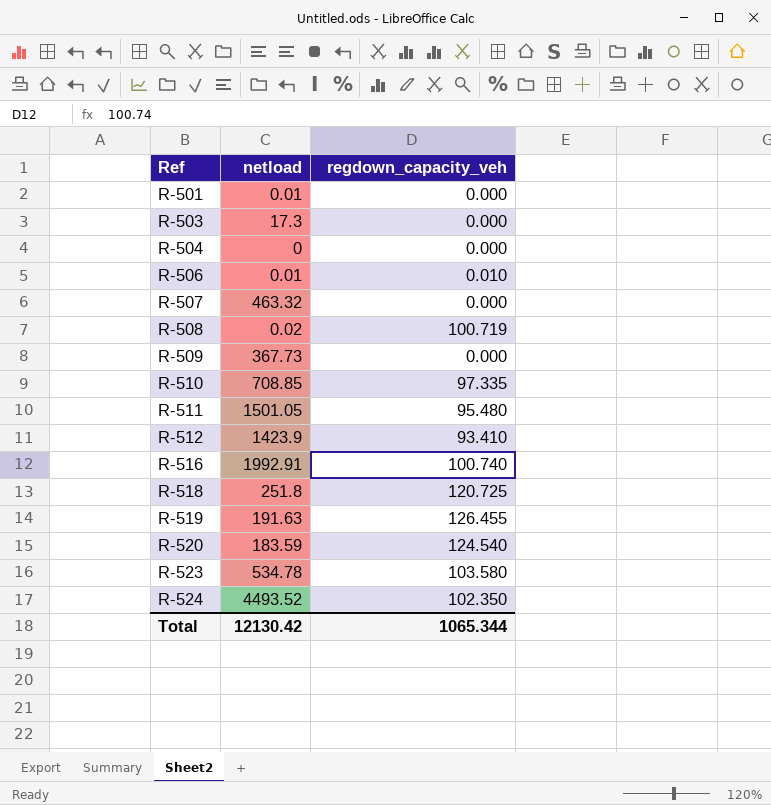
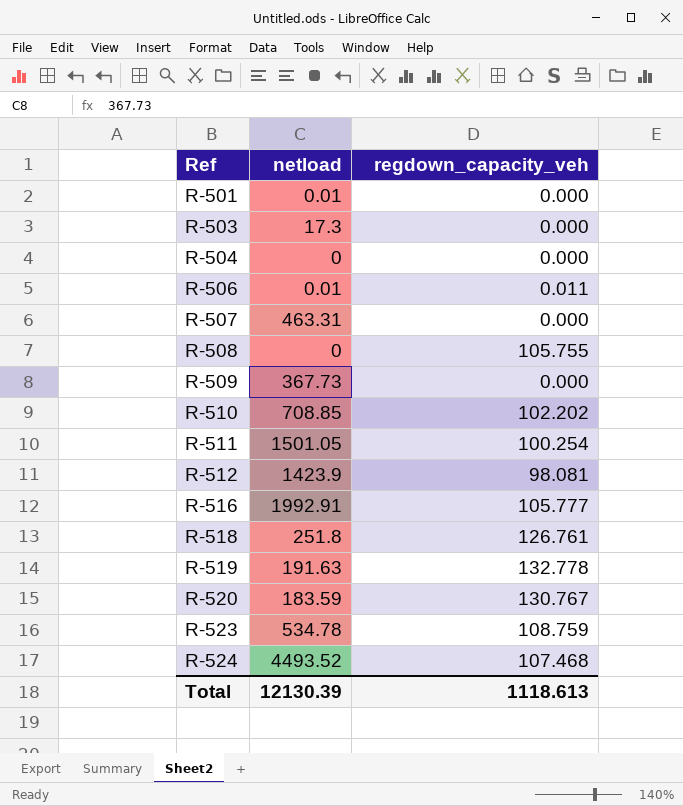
R-506 | regdown_capacity_veh: 0.010 -> 0.011
R-507 | netload: 463.32 -> 463.31
R-508 | netload: 0.02 -> 0
R-508 | regdown_capacity_veh: 100.719 -> 105.755
R-510 | regdown_capacity_veh: 97.335 -> 102.202
R-511 | regdown_capacity_veh: 95.480 -> 100.254
R-512 | regdown_capacity_veh: 93.410 -> 98.081
R-516 | regdown_capacity_veh: 100.740 -> 105.777
R-518 | regdown_capacity_veh: 120.725 -> 126.761
R-519 | regdown_capacity_veh: 126.455 -> 132.778
R-520 | regdown_capacity_veh: 124.540 -> 130.767
R-523 | regdown_capacity_veh: 103.580 -> 108.759
R-524 | regdown_capacity_veh: 102.350 -> 107.468
Total | netload: 12130.42 -> 12130.39
Total | regdown_capacity_veh: 1065.344 -> 1118.613

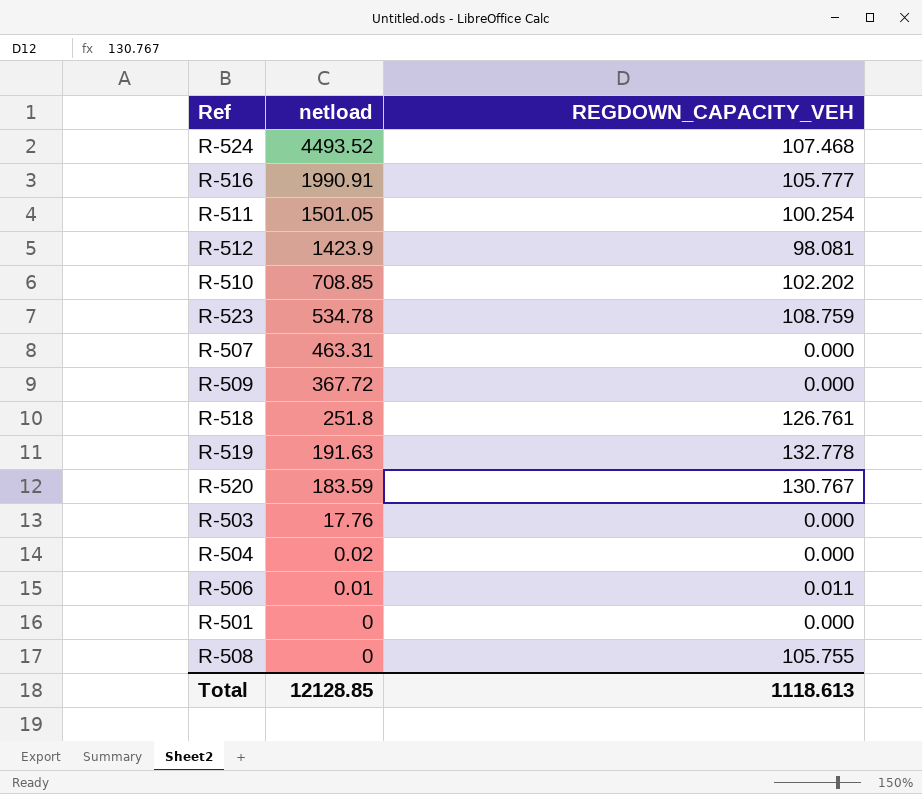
row order: Ref ascending -> netload descending
column name: regdown_capacity_veh -> REGDOWN_CAPACITY_VEH
R-516 | netload: 1992.91 -> 1990.91
R-509 | netload: 367.73 -> 367.72
R-503 | netload: 17.3 -> 17.76
R-504 | netload: 0 -> 0.02
R-501 | netload: 0.01 -> 0
Total | netload: 12130.39 -> 12128.85

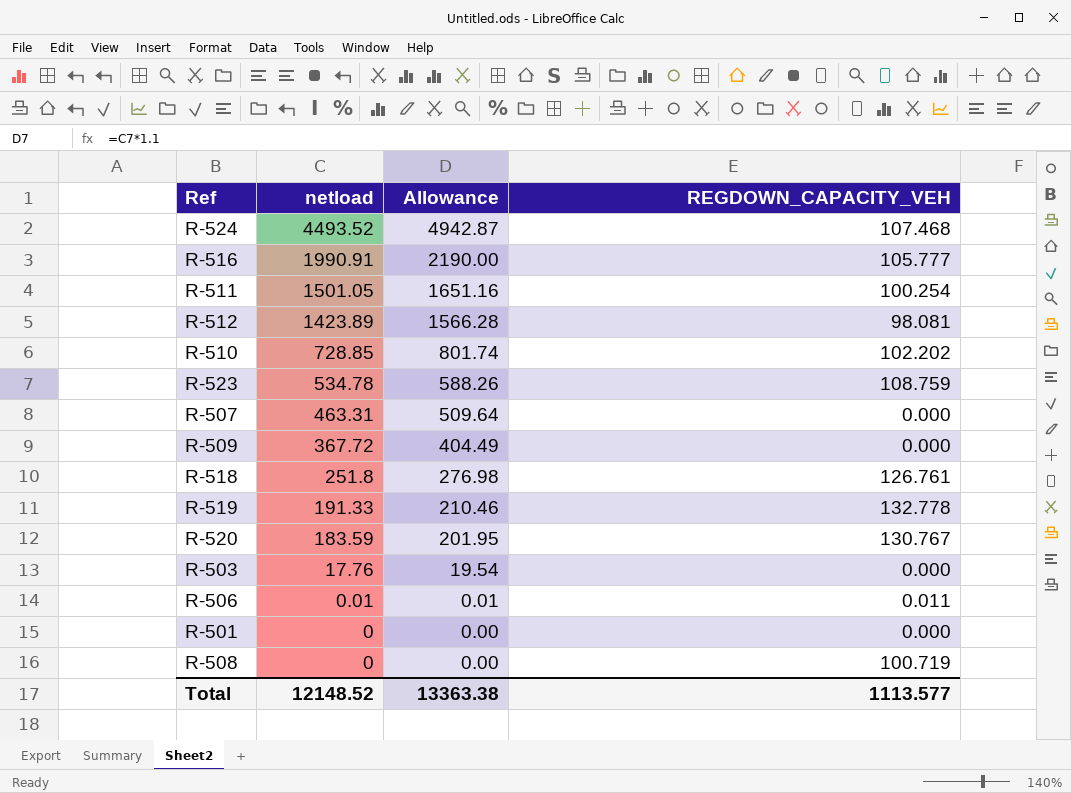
column Allowance | formula: none -> [netload] * 1.1
row R-504: 0.02 | 0.000 -> none
R-512 | netload: 1423.9 -> 1423.89
R-510 | netload: 708.85 -> 728.85
R-519 | netload: 191.63 -> 191.33
R-508 | REGDOWN_CAPACITY_VEH: 105.755 -> 100.719
Total | netload: 12128.85 -> 12148.52
Total | REGDOWN_CAPACITY_VEH: 1118.613 -> 1113.577

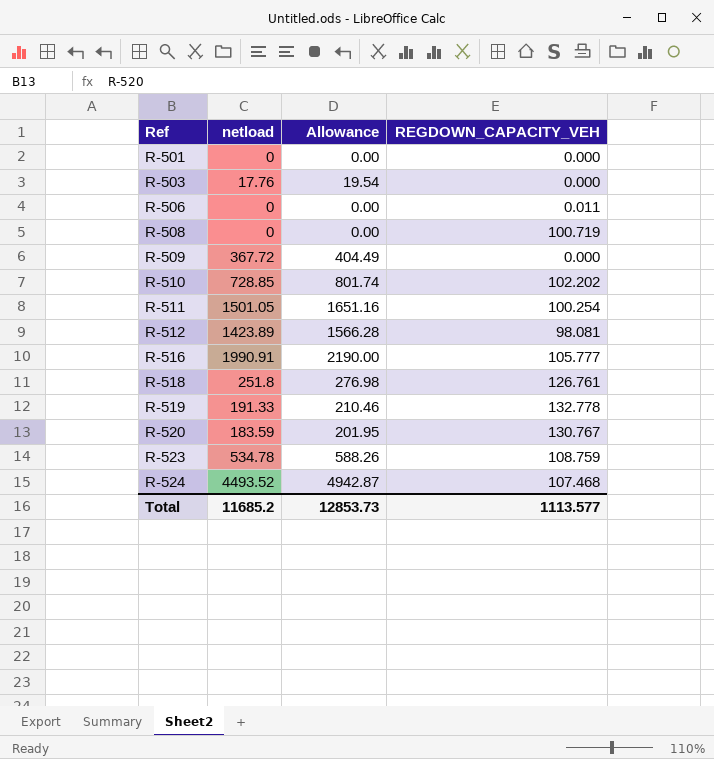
row order: netload descending -> Ref ascending
row R-507: 463.31 | 509.64 | 0.000 -> none
R-506 | netload: 0.01 -> 0
R-506 | Allowance: 0.01 -> 0.00
Total | netload: 12148.52 -> 11685.2
Total | Allowance: 13363.38 -> 12853.73

